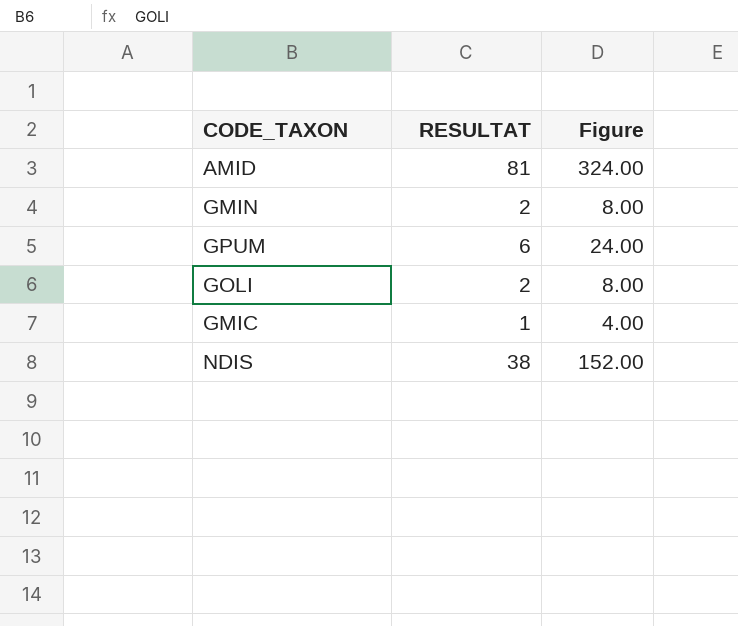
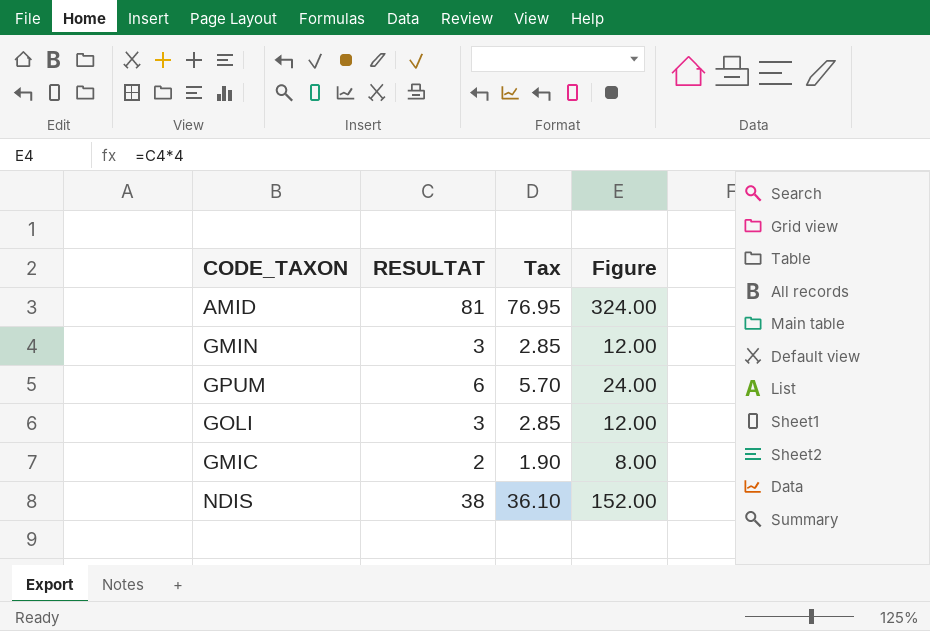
column Tax | formula: none -> [RESULTAT] * 0.95
GMIN | RESULTAT: 2 -> 3
GMIN | Figure: 8.00 -> 12.00
GOLI | RESULTAT: 2 -> 3
GOLI | Figure: 8.00 -> 12.00
GMIC | RESULTAT: 1 -> 2
GMIC | Figure: 4.00 -> 8.00

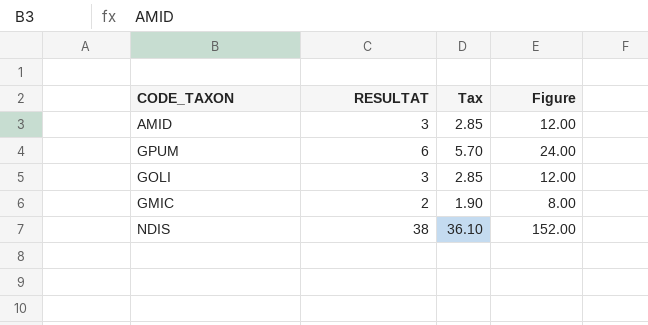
row GMIN: 3 | 2.85 | 12.00 -> none
AMID | RESULTAT: 81 -> 3
AMID | Tax: 76.95 -> 2.85
AMID | Figure: 324.00 -> 12.00

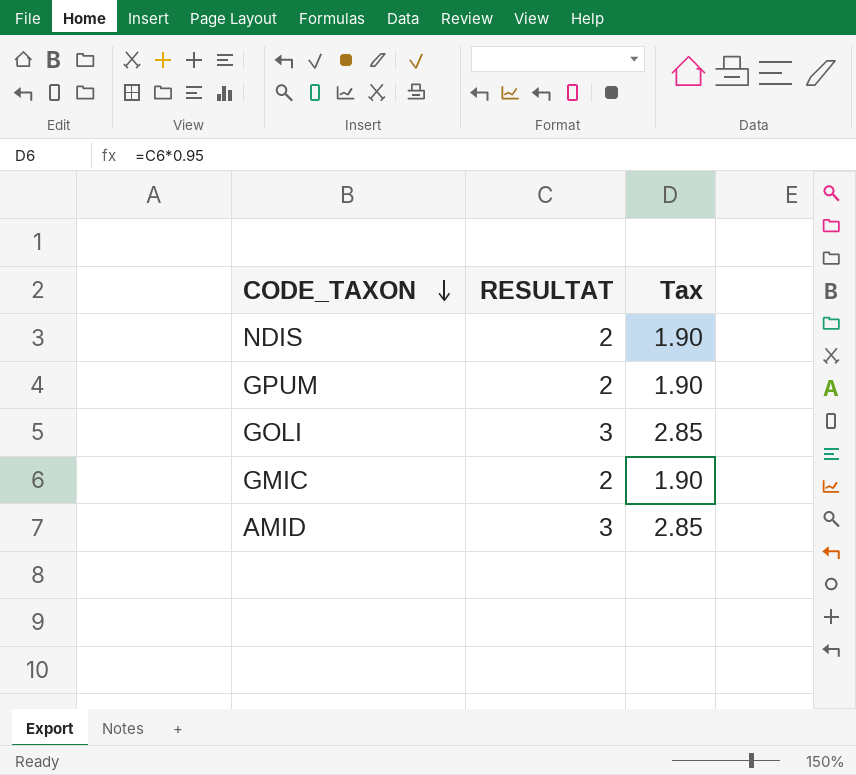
row order: none -> CODE_TAXON descending
column Figure | formula: [RESULTAT] * 4 -> none
NDIS | RESULTAT: 38 -> 2
NDIS | Tax: 36.10 -> 1.90
GPUM | RESULTAT: 6 -> 2
GPUM | Tax: 5.70 -> 1.90

